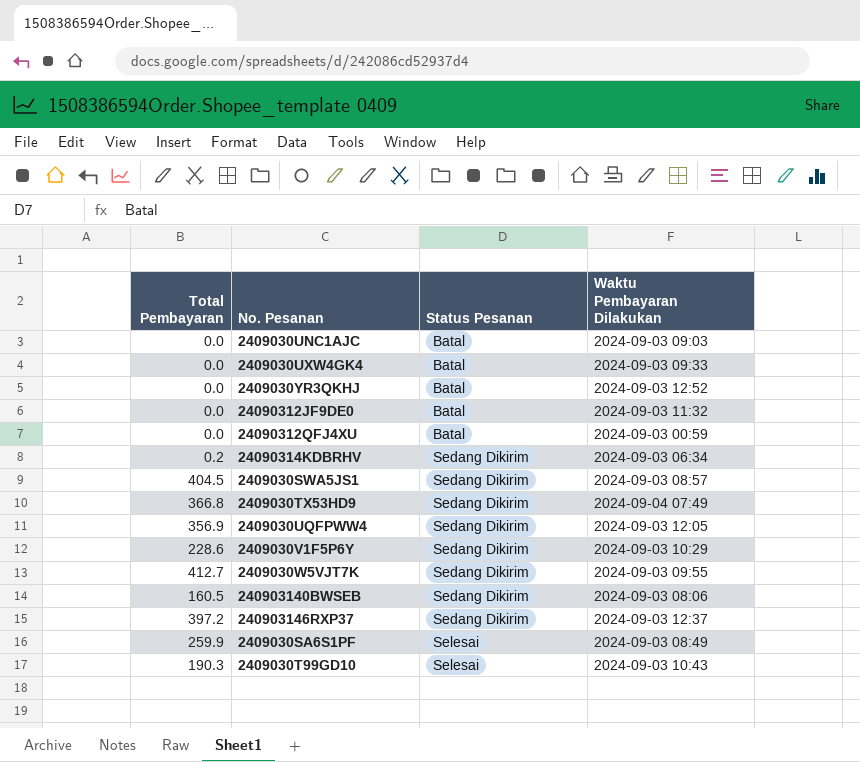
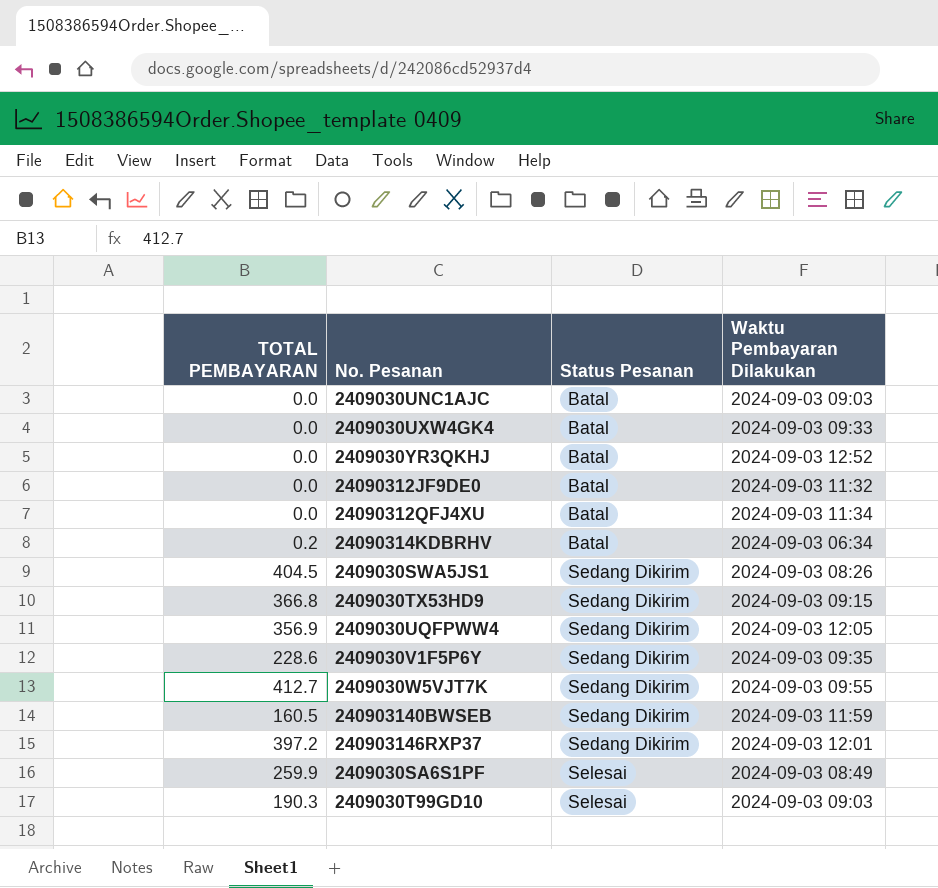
column name: Total Pembayaran -> TOTAL PEMBAYARAN
24090312QFJ4XU | Waktu Pembayaran Dilakukan: 2024-09-03 00:59 -> 2024-09-03 11:34
24090314KDBRHV | Status Pesanan: Sedang Dikirim -> Batal
2409030SWA5JS1 | Waktu Pembayaran Dilakukan: 2024-09-03 08:57 -> 2024-09-03 08:26
2409030TX53HD9 | Waktu Pembayaran Dilakukan: 2024-09-04 07:49 -> 2024-09-03 09:15
2409030V1F5P6Y | Waktu Pembayaran Dilakukan: 2024-09-03 10:29 -> 2024-09-03 09:35
240903140BWSEB | Waktu Pembayaran Dilakukan: 2024-09-03 08:06 -> 2024-09-03 11:59
240903146RXP37 | Waktu Pembayaran Dilakukan: 2024-09-03 12:37 -> 2024-09-03 12:01
2409030T99GD10 | Waktu Pembayaran Dilakukan: 2024-09-03 10:43 -> 2024-09-03 09:03

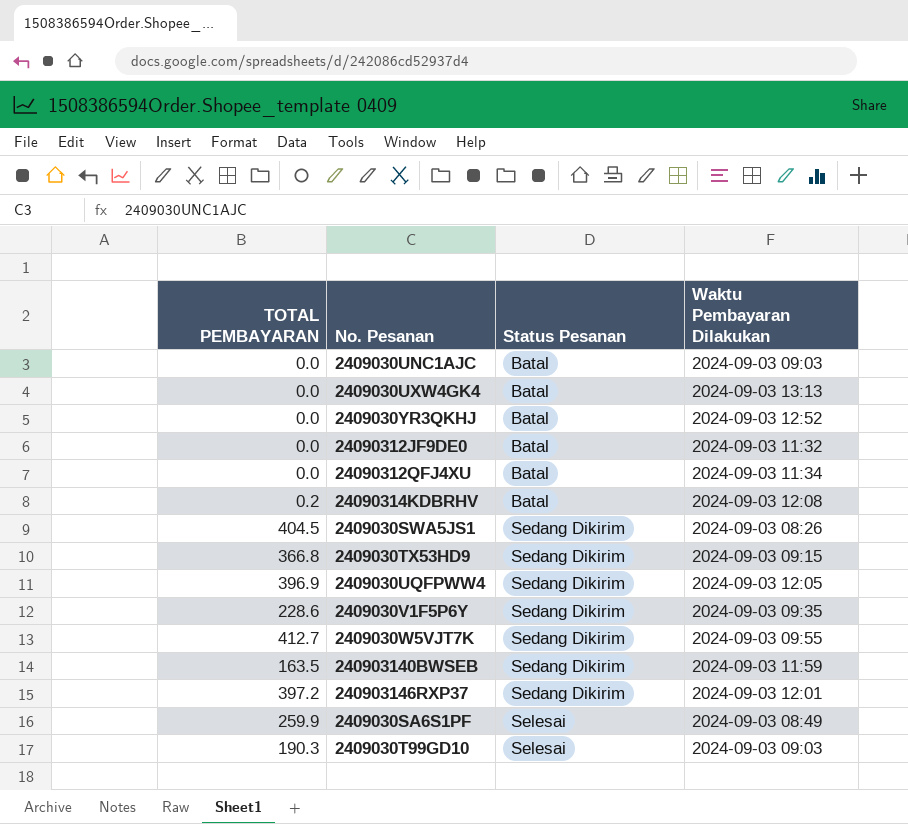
2409030UXW4GK4 | Waktu Pembayaran Dilakukan: 2024-09-03 09:33 -> 2024-09-03 13:13
24090314KDBRHV | Waktu Pembayaran Dilakukan: 2024-09-03 06:34 -> 2024-09-03 12:08
2409030UQFPWW4 | TOTAL PEMBAYARAN: 356.9 -> 396.9
240903140BWSEB | TOTAL PEMBAYARAN: 160.5 -> 163.5

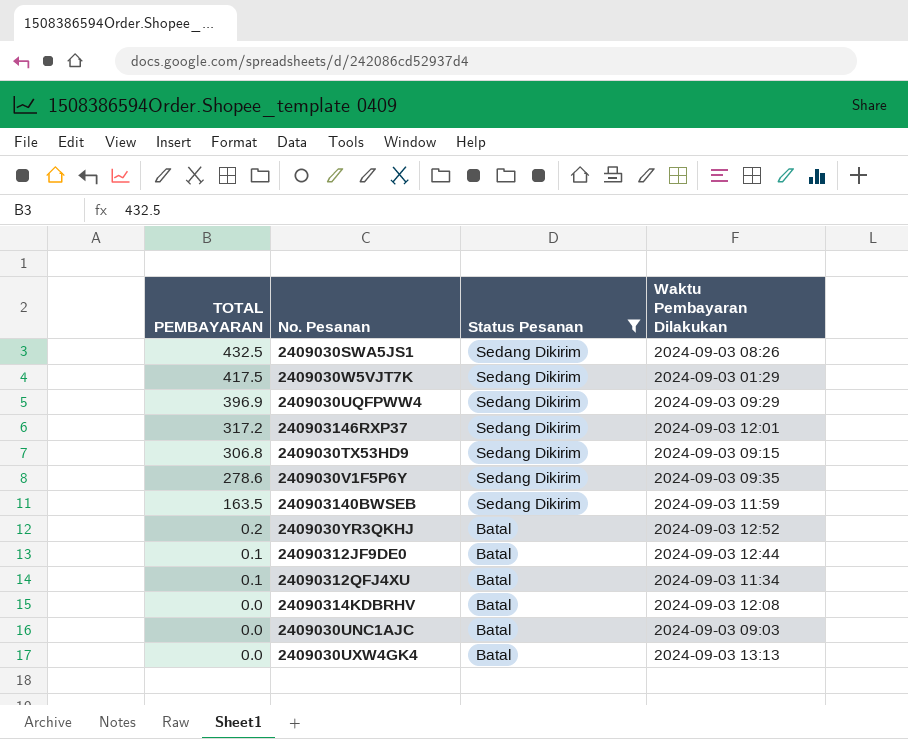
filter: none -> Status Pesanan != Selesai
row order: Status Pesanan ascending -> TOTAL PEMBAYARAN descending
2409030SWA5JS1 | TOTAL PEMBAYARAN: 404.5 -> 432.5
2409030W5VJT7K | TOTAL PEMBAYARAN: 412.7 -> 417.5
2409030W5VJT7K | Waktu Pembayaran Dilakukan: 2024-09-03 09:55 -> 2024-09-03 01:29
2409030UQFPWW4 | Waktu Pembayaran Dilakukan: 2024-09-03 12:05 -> 2024-09-03 09:29
240903146RXP37 | TOTAL PEMBAYARAN: 397.2 -> 317.2
2409030TX53HD9 | TOTAL PEMBAYARAN: 366.8 -> 306.8
2409030V1F5P6Y | TOTAL PEMBAYARAN: 228.6 -> 278.6
2409030YR3QKHJ | TOTAL PEMBAYARAN: 0.0 -> 0.2
24090312JF9DE0 | TOTAL PEMBAYARAN: 0.0 -> 0.1
24090312JF9DE0 | Waktu Pembayaran Dilakukan: 2024-09-03 11:32 -> 2024-09-03 12:44
24090312QFJ4XU | TOTAL PEMBAYARAN: 0.0 -> 0.1
24090314KDBRHV | TOTAL PEMBAYARAN: 0.2 -> 0.0

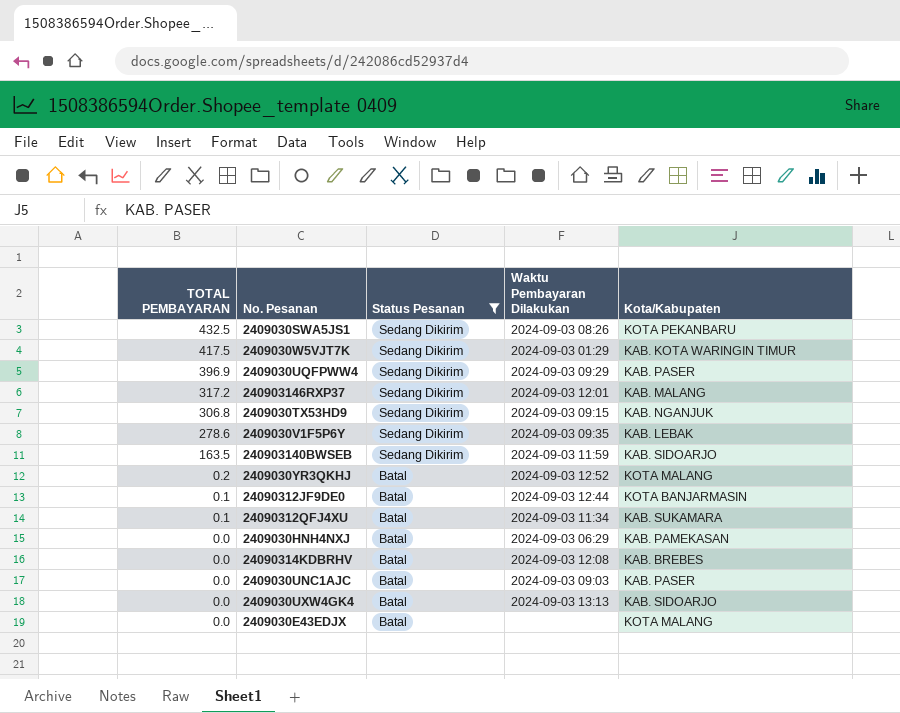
column Kota/Kabupaten | position: none -> 5
row 2409030HNH4NXJ: none -> 0.0 | Batal | 2024-09-03 06:29 | KAB. PAMEKASAN
row 2409030E43EDJX: none -> 0.0 | Batal | none | KOTA MALANG

